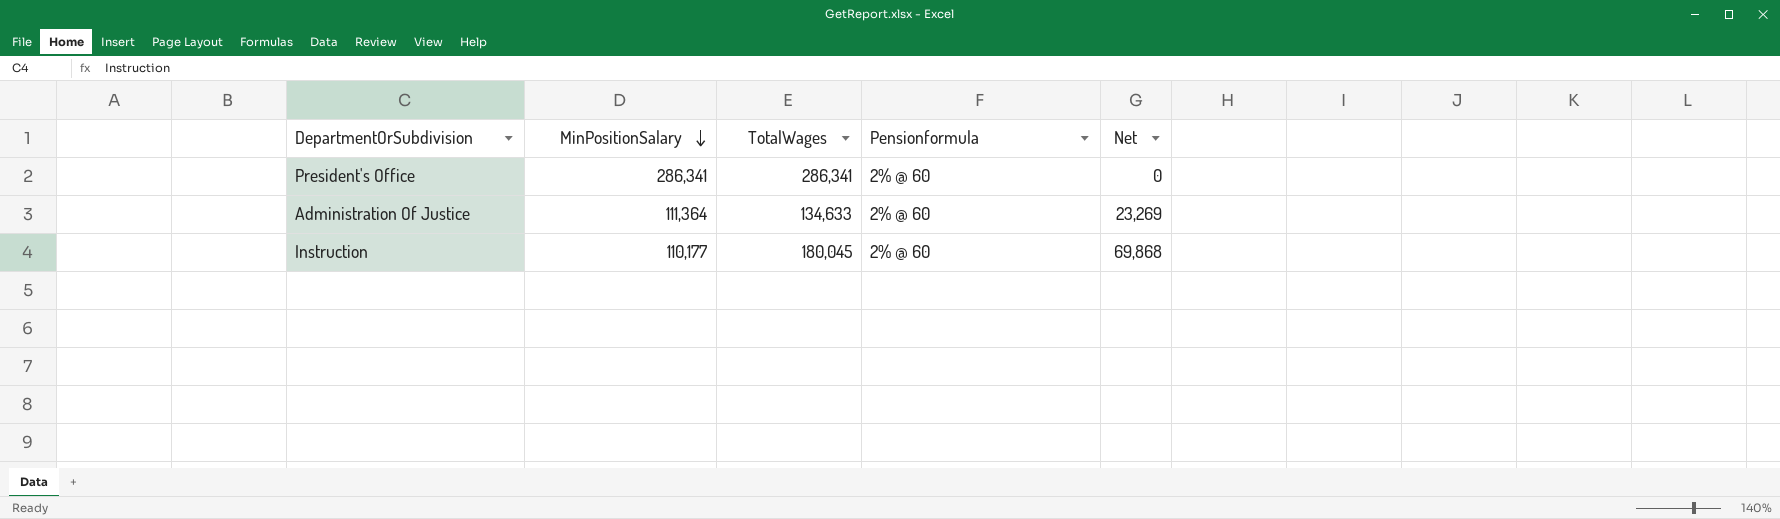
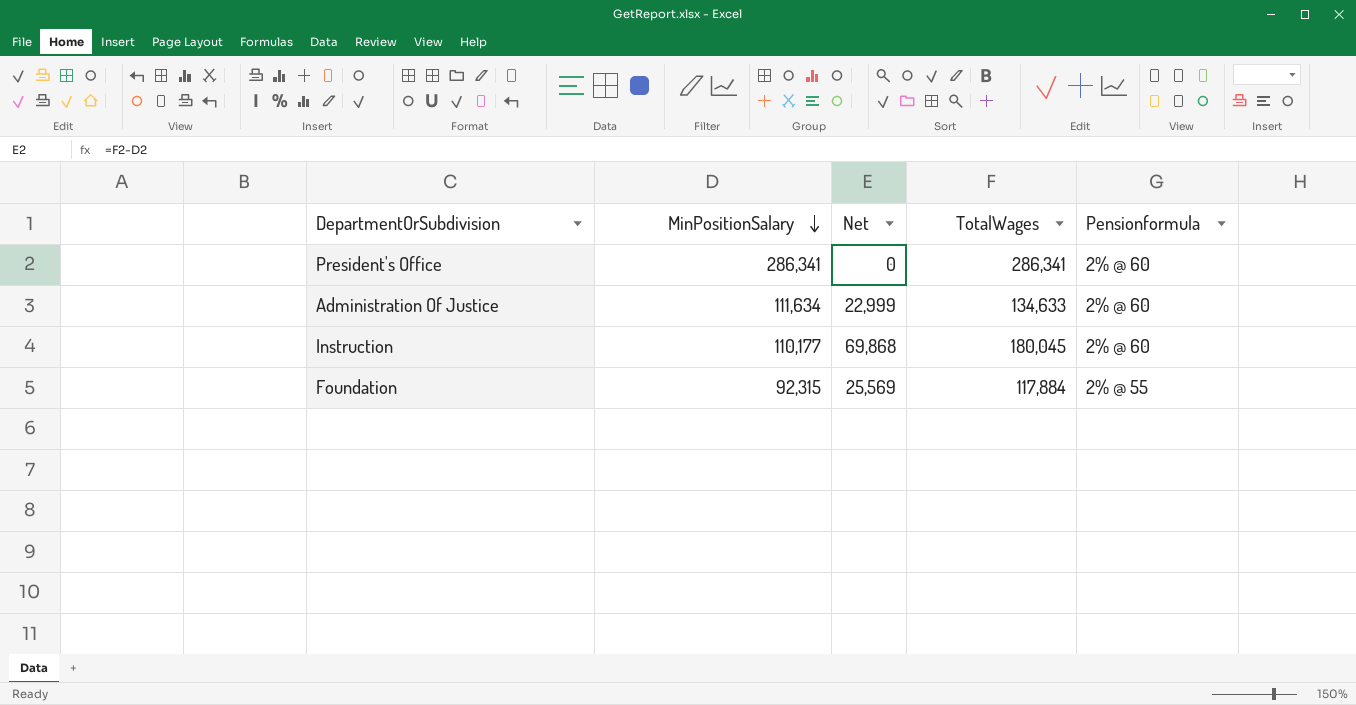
column Net | position: 5 -> 3
Administration Of Justice | MinPositionSalary: 111,364 -> 111,634
Administration Of Justice | Net: 23,269 -> 22,999
row Foundation: none -> 92,315 | 25,569 | 117,884 | 2% @ 55

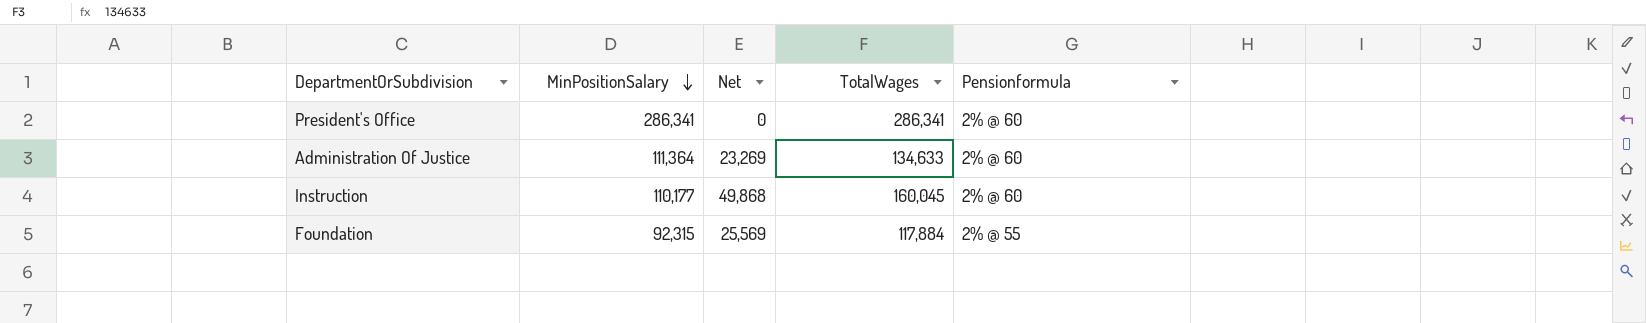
Administration Of Justice | MinPositionSalary: 111,634 -> 111,364
Administration Of Justice | Net: 22,999 -> 23,269
Instruction | Net: 69,868 -> 49,868
Instruction | TotalWages: 180,045 -> 160,045

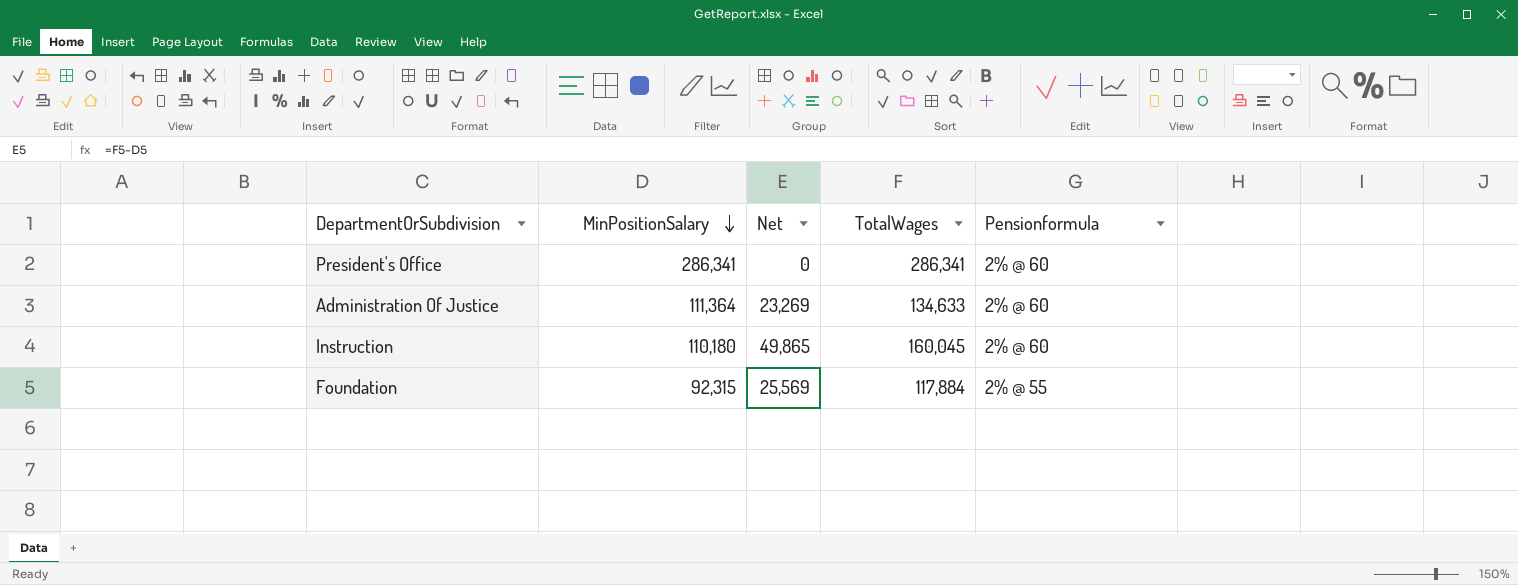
Instruction | MinPositionSalary: 110,177 -> 110,180
Instruction | Net: 49,868 -> 49,865

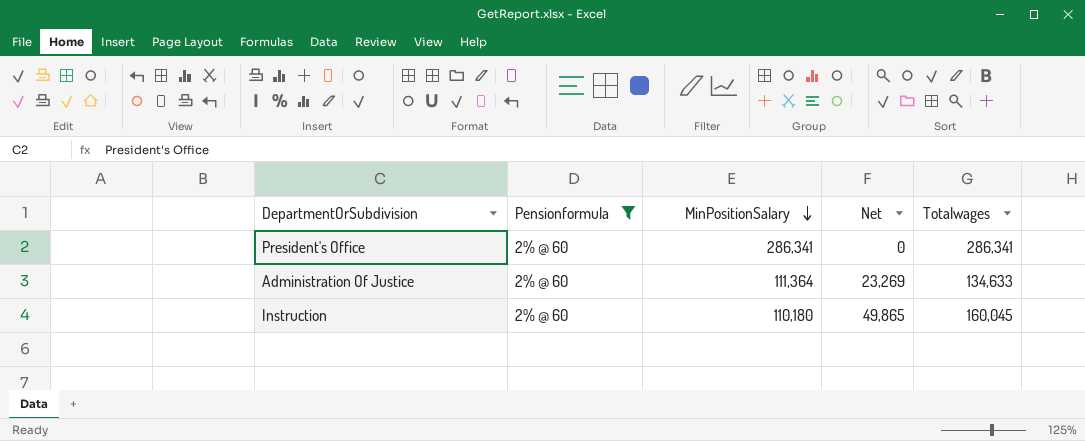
filter: none -> Pensionformula = 2% @ 60
column Pensionformula | position: 5 -> 2
column name: TotalWages -> Totalwages

